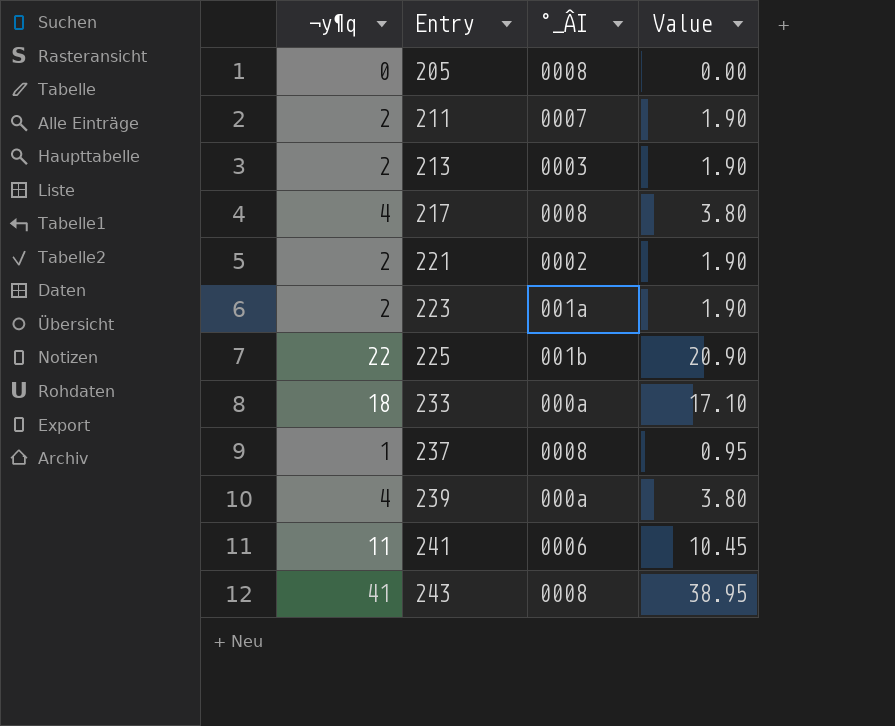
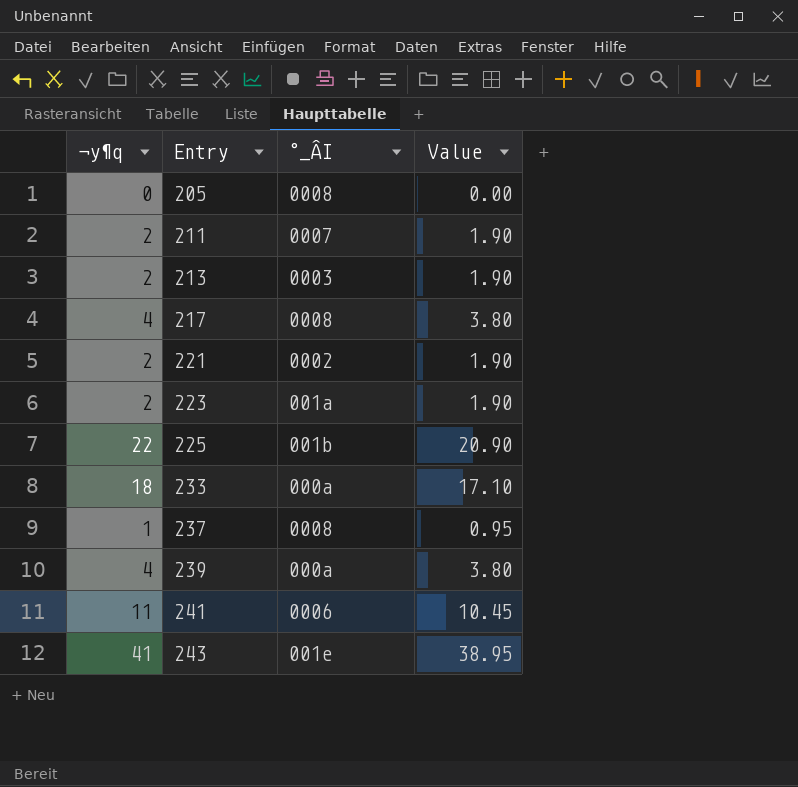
243 | °_ÂI: 0008 -> 001e

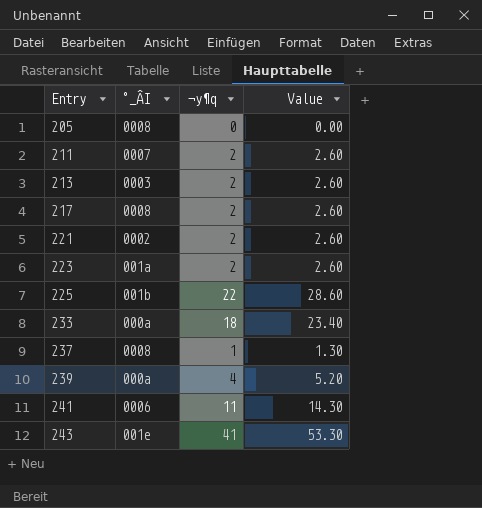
column ¬y¶q | position: 1 -> 3
column Value | formula: [¬y¶q] * 0.95 -> [¬y¶q] * 1.3
217 | ¬y¶q: 4 -> 2

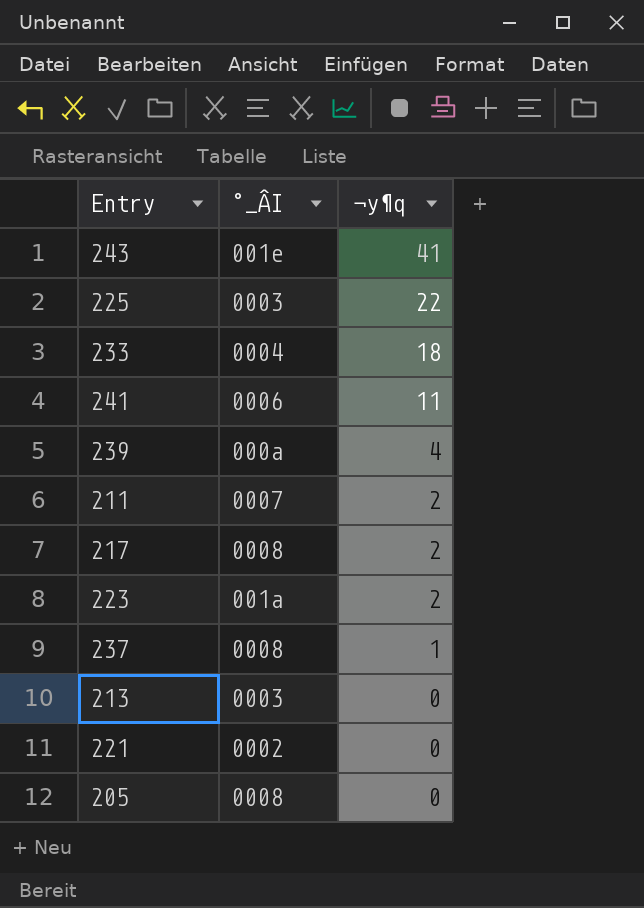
row order: Entry ascending -> ¬y¶q descending
column Value | formula: [¬y¶q] * 1.3 -> none
225 | °_ÂI: 001b -> 0003
233 | °_ÂI: 000a -> 0004
213 | ¬y¶q: 2 -> 0
221 | ¬y¶q: 2 -> 0

